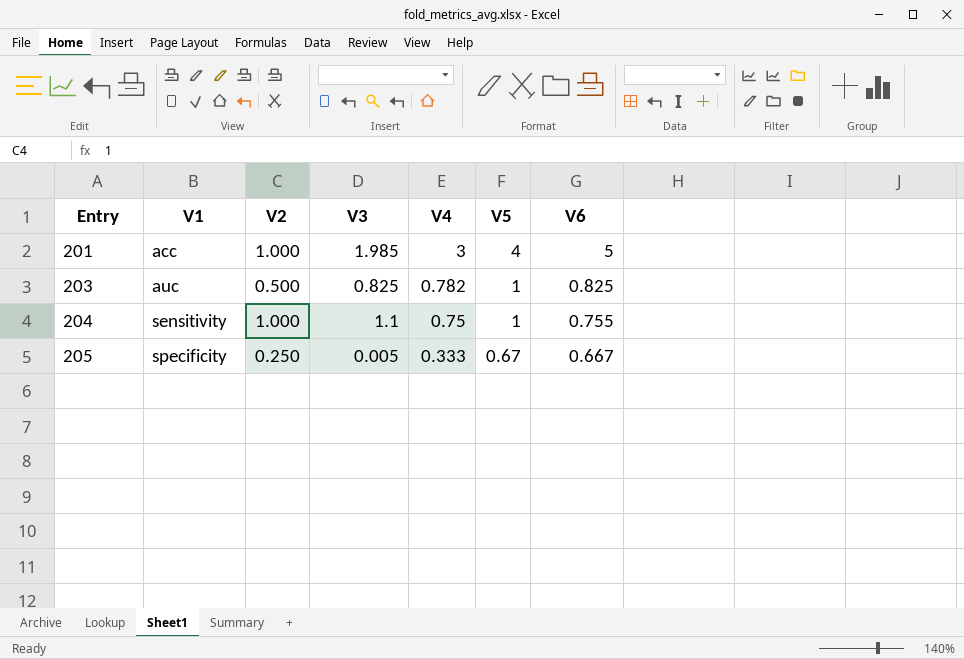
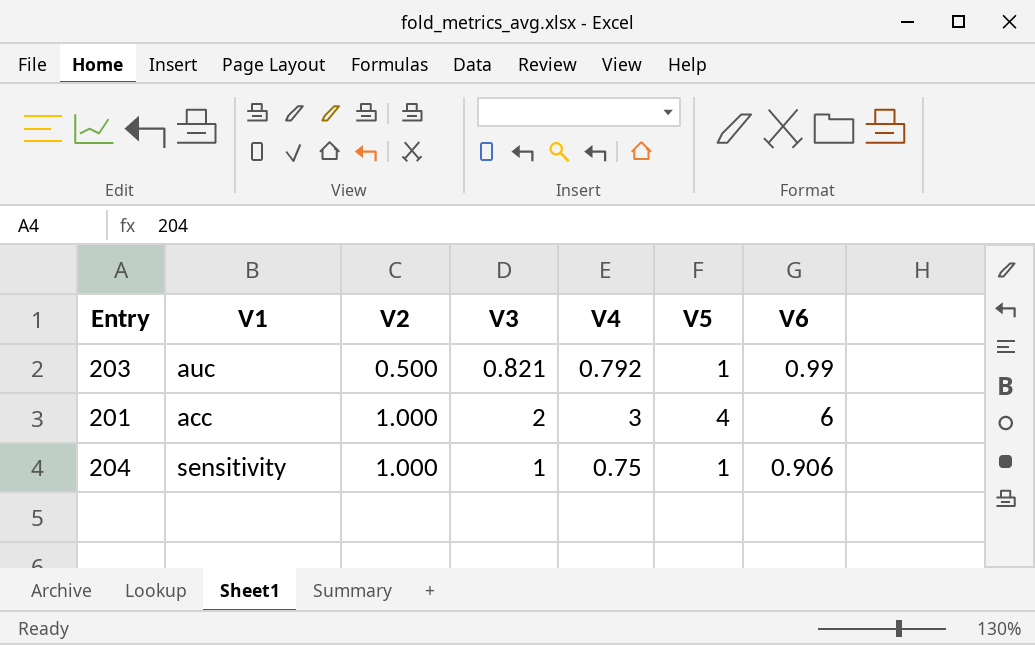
row order: Entry ascending -> V2 ascending
row 205: specificity | 0.250 | 0.005 | 0.333 | 0.67 | 0.667 -> none
203 | V3: 0.825 -> 0.821
203 | V4: 0.782 -> 0.792
203 | V6: 0.825 -> 0.99
201 | V3: 1.985 -> 2
201 | V6: 5 -> 6
204 | V3: 1.1 -> 1
204 | V6: 0.755 -> 0.906

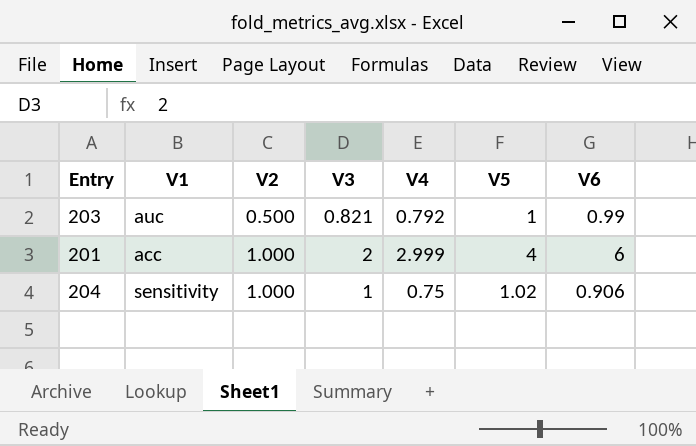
201 | V4: 3 -> 2.999
204 | V5: 1 -> 1.02

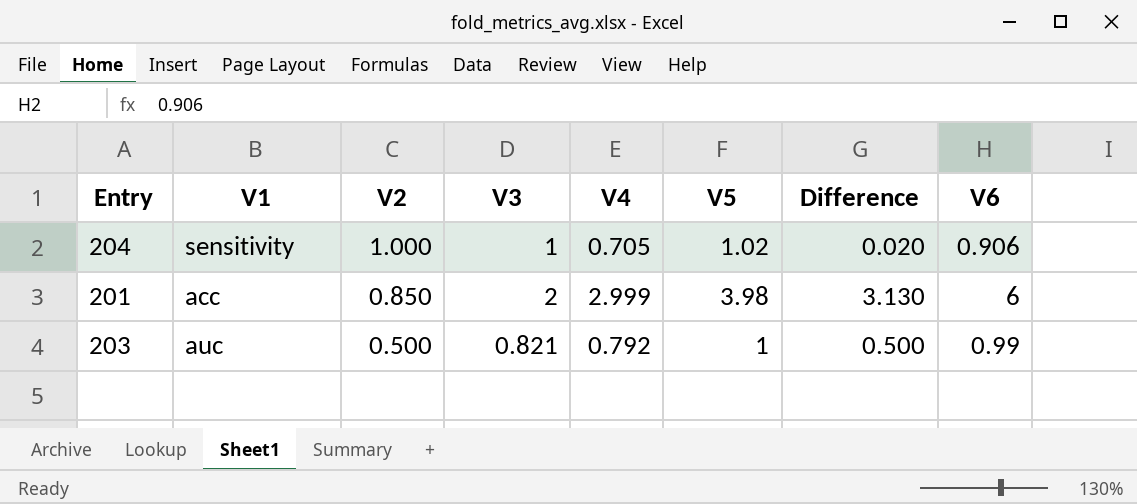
row order: V2 ascending -> V2 descending
column Difference | formula: none -> [V5] - [V2]
204 | V4: 0.75 -> 0.705
201 | V2: 1.000 -> 0.850
201 | V5: 4 -> 3.98

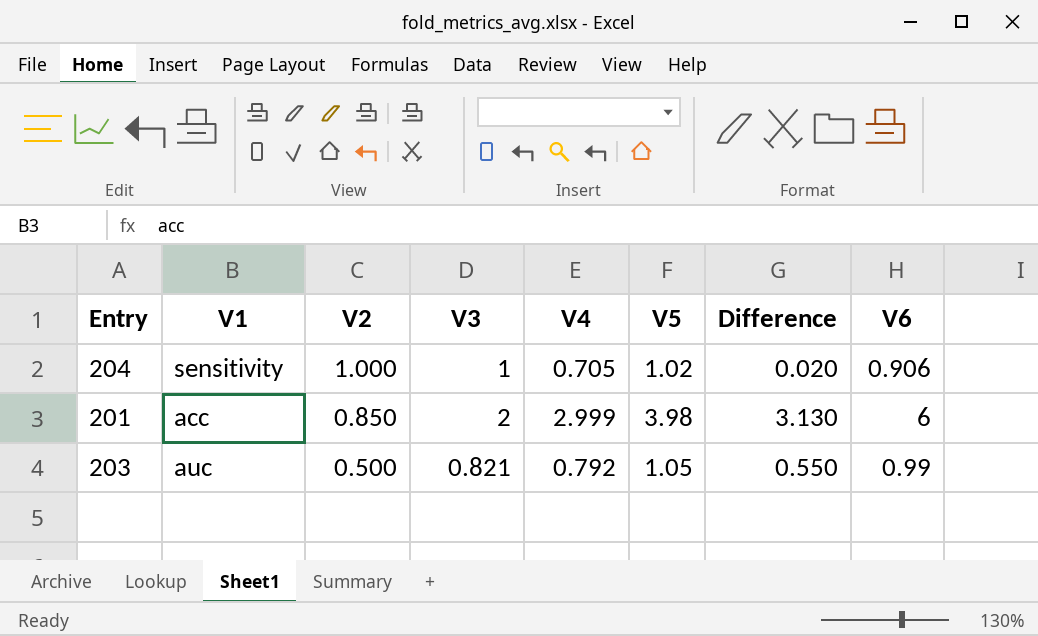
203 | V5: 1 -> 1.05
203 | Difference: 0.500 -> 0.550

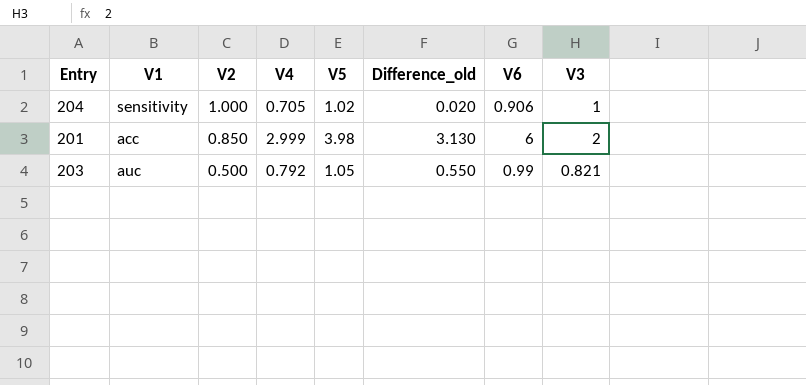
column name: Difference -> Difference_old
column V3 | position: 4 -> 8

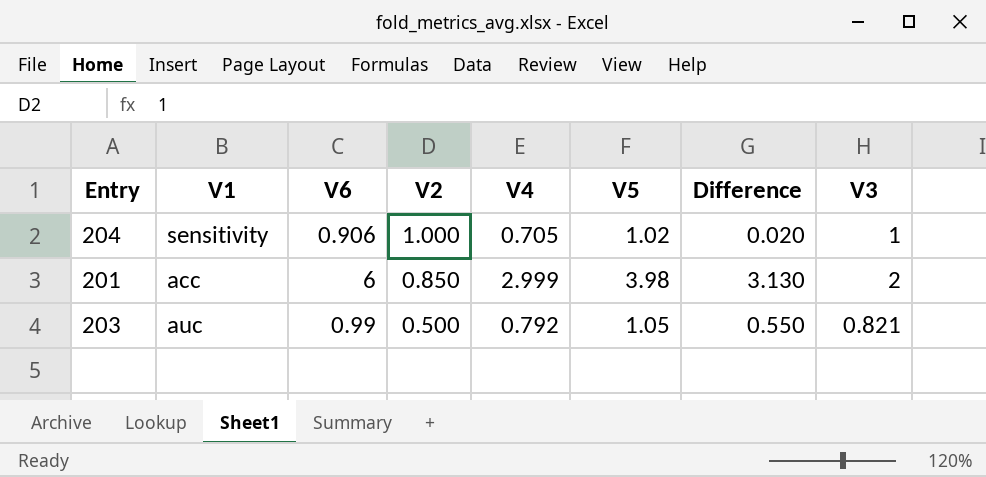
column V6 | position: 7 -> 3
column name: Difference_old -> Difference

